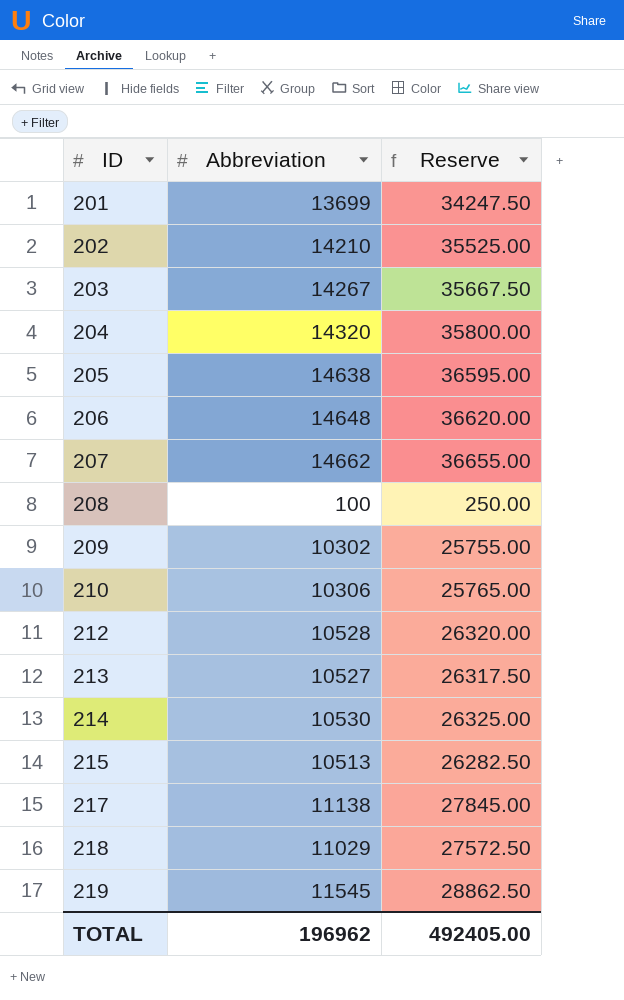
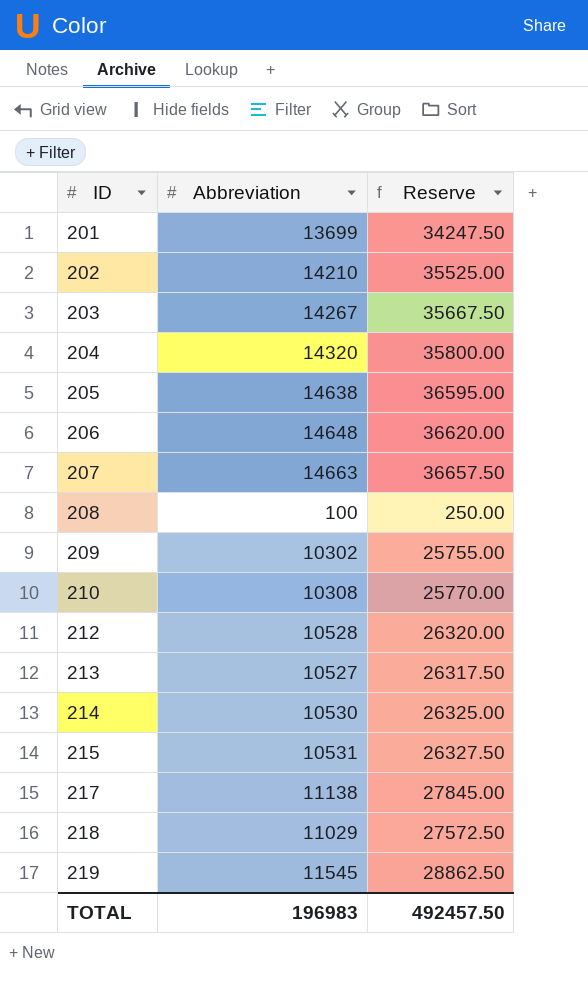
207 | Abbreviation: 14662 -> 14663
207 | Reserve: 36655.00 -> 36657.50
210 | Abbreviation: 10306 -> 10308
210 | Reserve: 25765.00 -> 25770.00
215 | Abbreviation: 10513 -> 10531
215 | Reserve: 26282.50 -> 26327.50
TOTAL | Abbreviation: 196962 -> 196983
TOTAL | Reserve: 492405.00 -> 492457.50

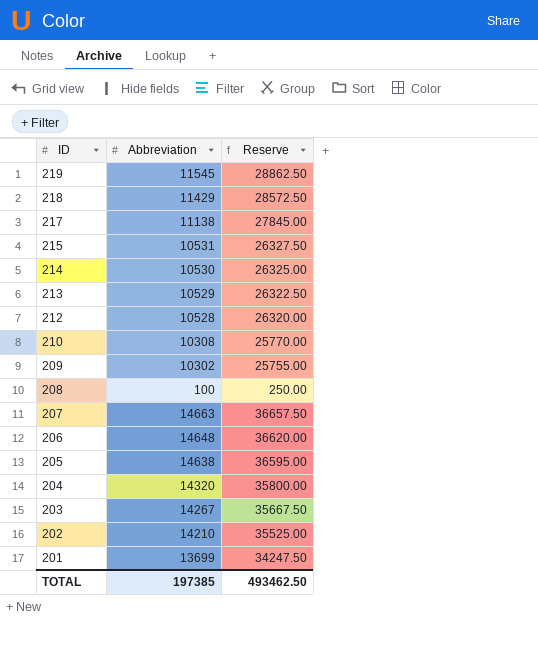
row order: ID ascending -> ID descending
218 | Abbreviation: 11029 -> 11429
218 | Reserve: 27572.50 -> 28572.50
213 | Abbreviation: 10527 -> 10529
213 | Reserve: 26317.50 -> 26322.50
TOTAL | Abbreviation: 196983 -> 197385
TOTAL | Reserve: 492457.50 -> 493462.50

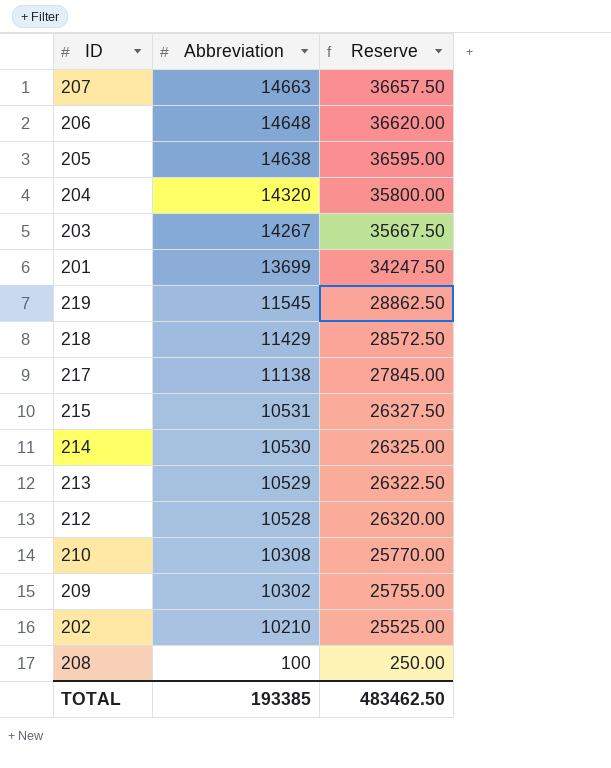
row order: ID descending -> Abbreviation descending
202 | Abbreviation: 14210 -> 10210
202 | Reserve: 35525.00 -> 25525.00
TOTAL | Abbreviation: 197385 -> 193385
TOTAL | Reserve: 493462.50 -> 483462.50

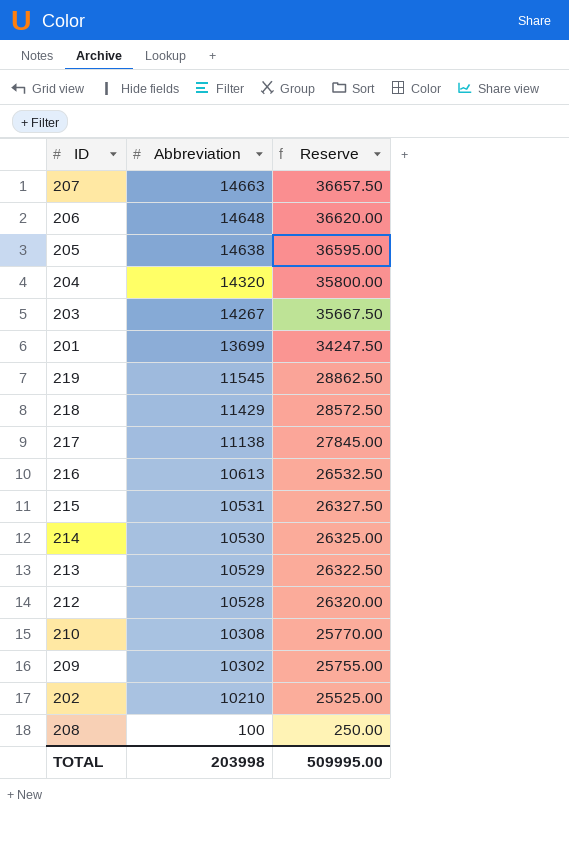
row 216: none -> 10613 | 26532.50
TOTAL | Abbreviation: 193385 -> 203998
TOTAL | Reserve: 483462.50 -> 509995.00

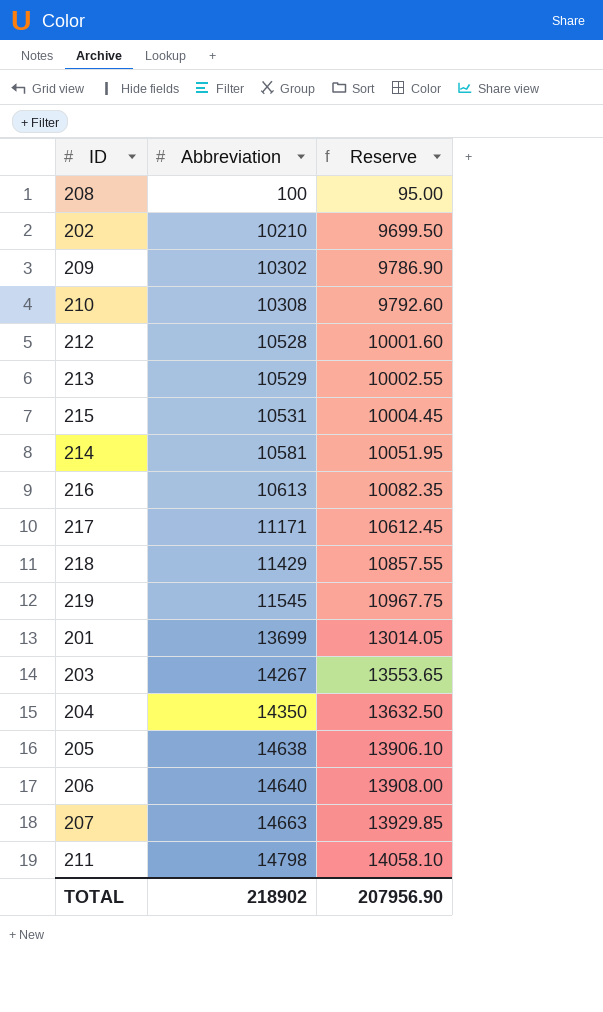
row order: Abbreviation descending -> Abbreviation ascending
column Reserve | formula: [Abbreviation] * 2.5 -> [Abbreviation] * 0.95
214 | Abbreviation: 10530 -> 10581
217 | Abbreviation: 11138 -> 11171
204 | Abbreviation: 14320 -> 14350
206 | Abbreviation: 14648 -> 14640
row 211: none -> 14798 | 14058.10
TOTAL | Abbreviation: 203998 -> 218902
TOTAL | Reserve: 509995.00 -> 207956.90

